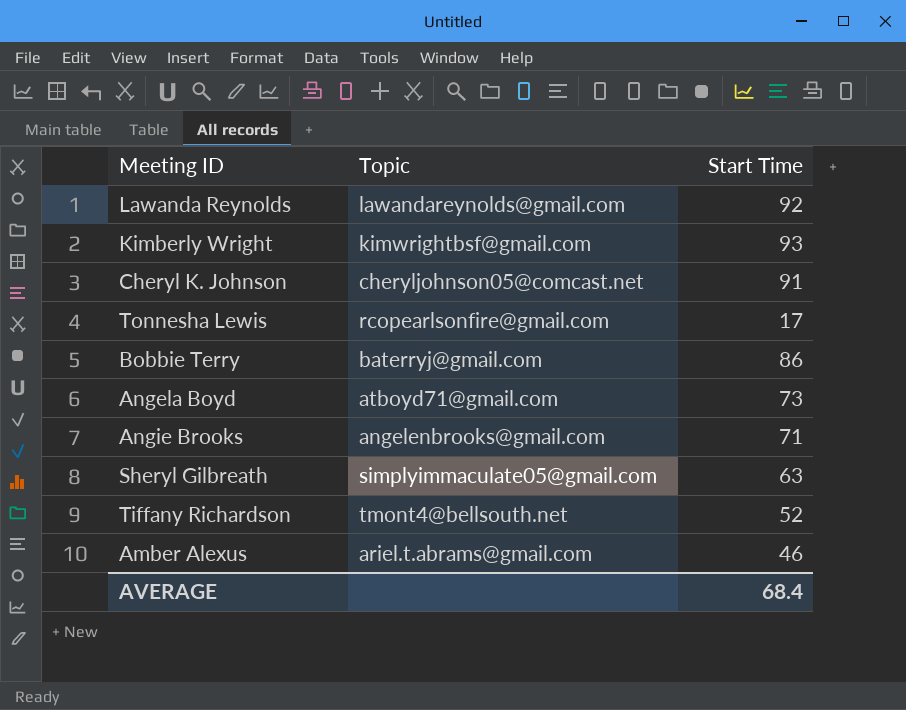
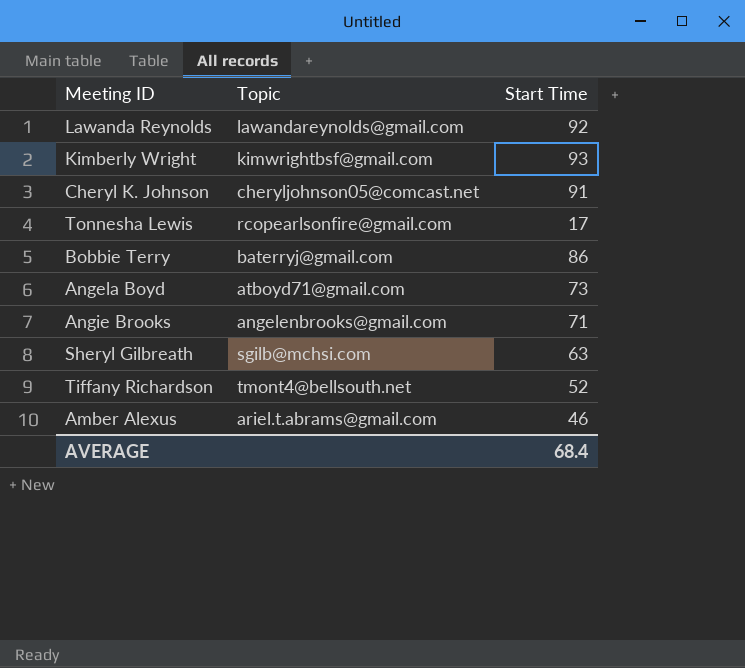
Sheryl Gilbreath | Topic: simplyimmaculate05@gmail.com -> sgilb@mchsi.com

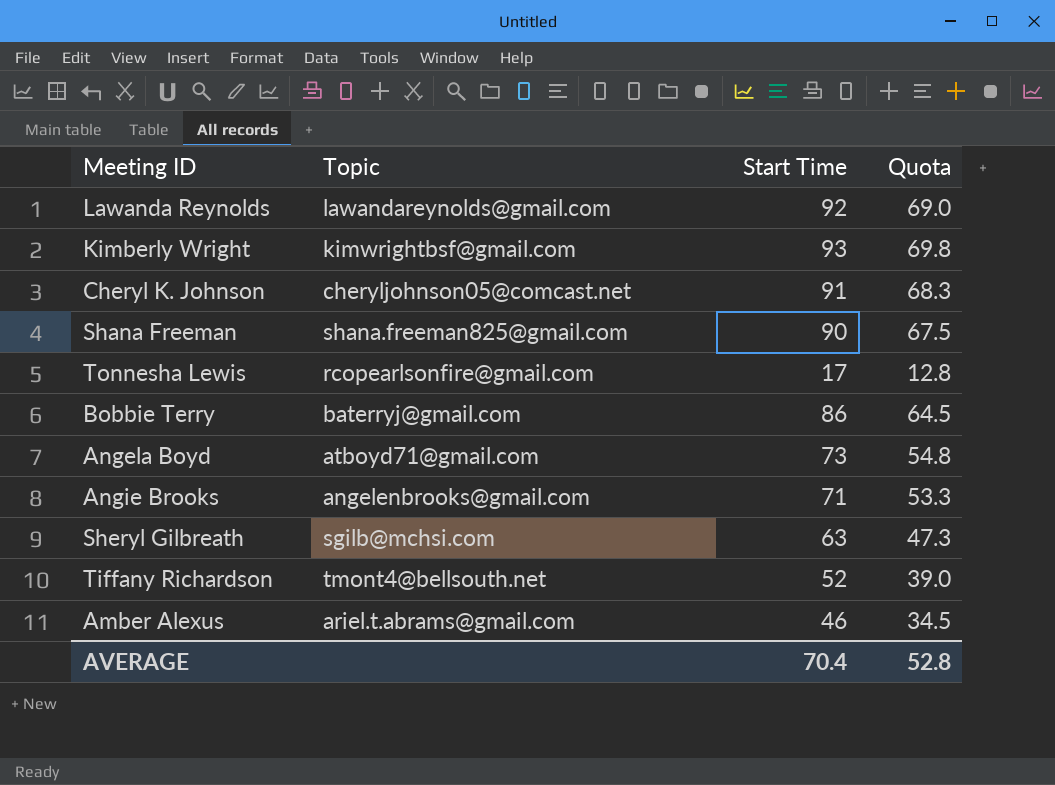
column Quota | formula: none -> [Start Time] * 0.75
row Shana Freeman: none -> shana.freeman825@gmail.com | 90 | 67.5
AVERAGE | Start Time: 68.4 -> 70.4

